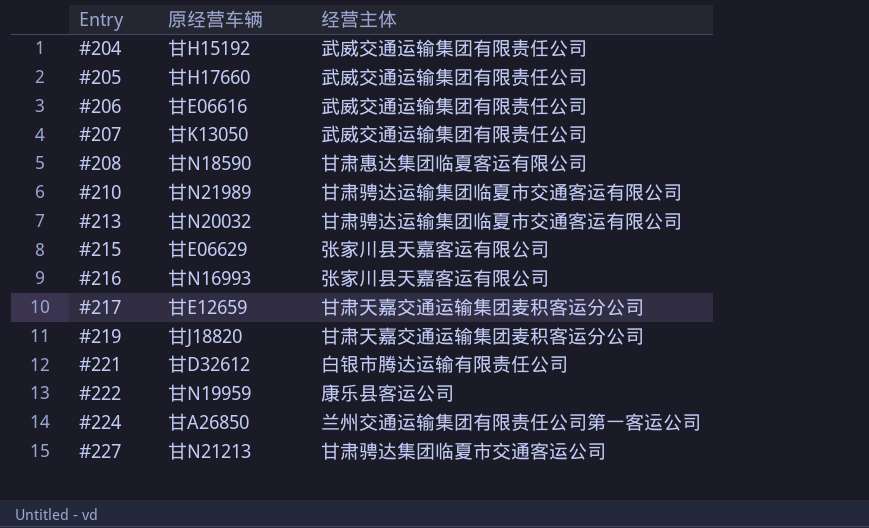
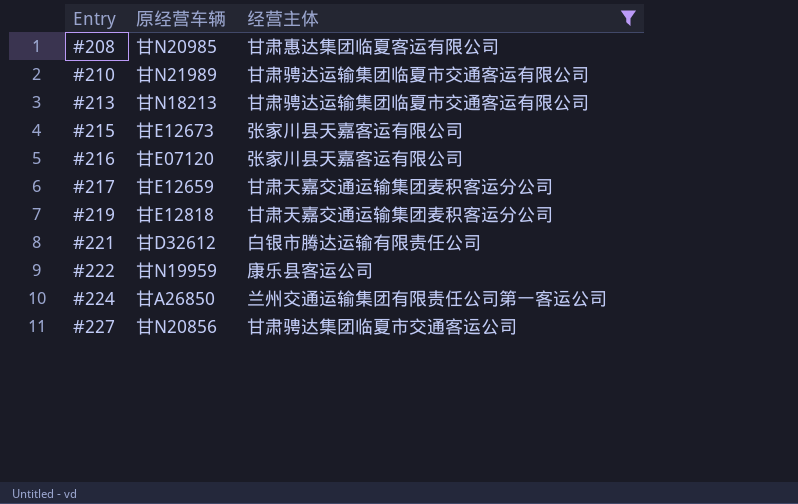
filter: none -> 经营主体 != 武威交通运输集团有限责任公司
#208 | 原经营车辆: 甘N18590 -> 甘N20985
#213 | 原经营车辆: 甘N20032 -> 甘N18213
#215 | 原经营车辆: 甘E06629 -> 甘E12673
#216 | 原经营车辆: 甘N16993 -> 甘E07120
#219 | 原经营车辆: 甘J18820 -> 甘E12818
#227 | 原经营车辆: 甘N21213 -> 甘N20856

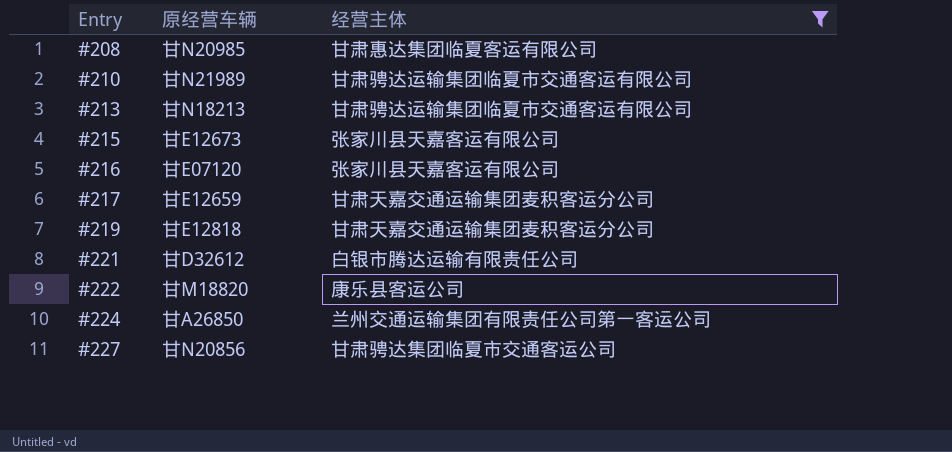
#222 | 原经营车辆: 甘N19959 -> 甘M18820

